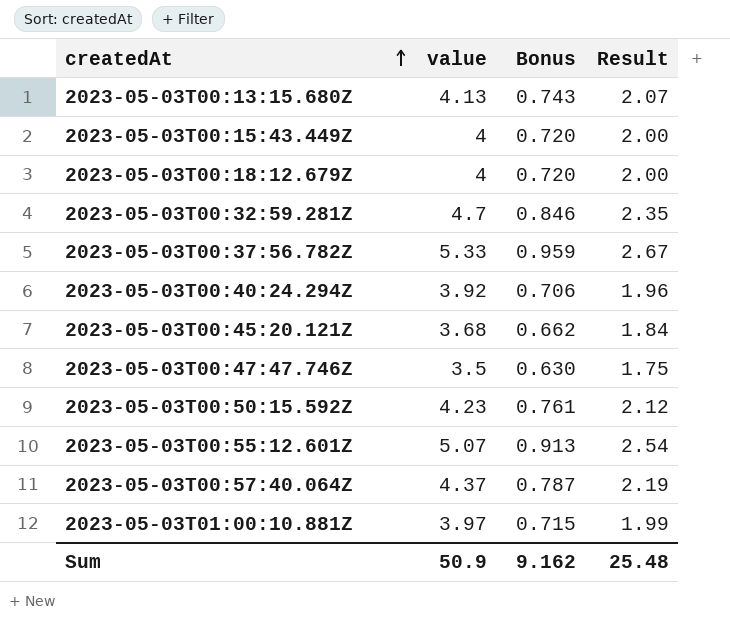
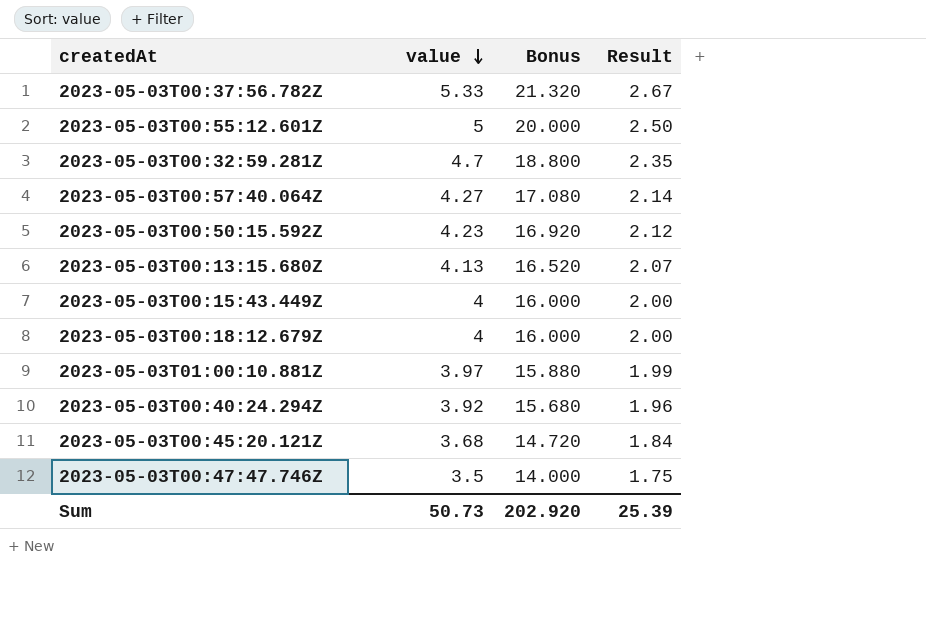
row order: createdAt ascending -> value descending
column Bonus | formula: [value] * 0.18 -> [value] * 4
2023-05-03T00:55:12.601Z | value: 5.07 -> 5
2023-05-03T00:55:12.601Z | Result: 2.54 -> 2.50
2023-05-03T00:57:40.064Z | value: 4.37 -> 4.27
2023-05-03T00:57:40.064Z | Result: 2.19 -> 2.14
Sum | value: 50.9 -> 50.73
Sum | Bonus: 9.162 -> 202.920
Sum | Result: 25.48 -> 25.39

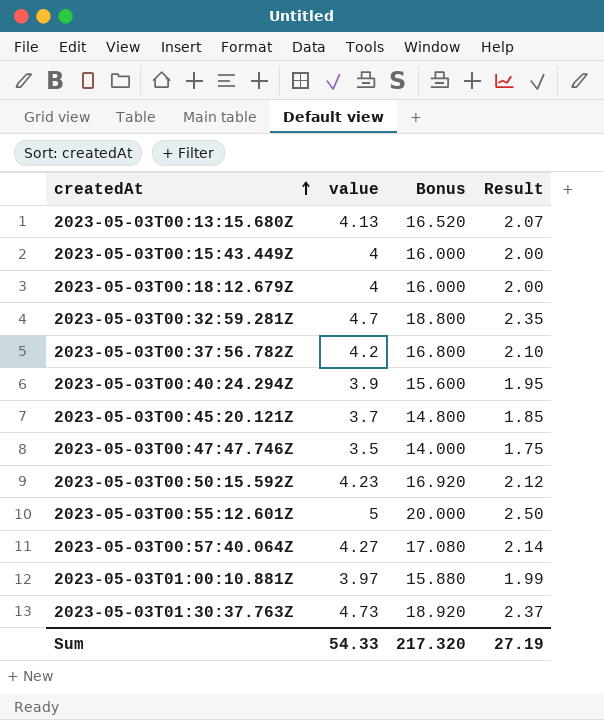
row order: value descending -> createdAt ascending
2023-05-03T00:37:56.782Z | value: 5.33 -> 4.2
2023-05-03T00:37:56.782Z | Bonus: 21.320 -> 16.800
2023-05-03T00:37:56.782Z | Result: 2.67 -> 2.10
2023-05-03T00:40:24.294Z | value: 3.92 -> 3.9
2023-05-03T00:40:24.294Z | Bonus: 15.680 -> 15.600
2023-05-03T00:40:24.294Z | Result: 1.96 -> 1.95
2023-05-03T00:45:20.121Z | value: 3.68 -> 3.7
2023-05-03T00:45:20.121Z | Bonus: 14.720 -> 14.800
2023-05-03T00:45:20.121Z | Result: 1.84 -> 1.85
row 2023-05-03T01:30:37.763Z: none -> 4.73 | 18.920 | 2.37
Sum | value: 50.73 -> 54.33
Sum | Bonus: 202.920 -> 217.320
Sum | Result: 25.39 -> 27.19

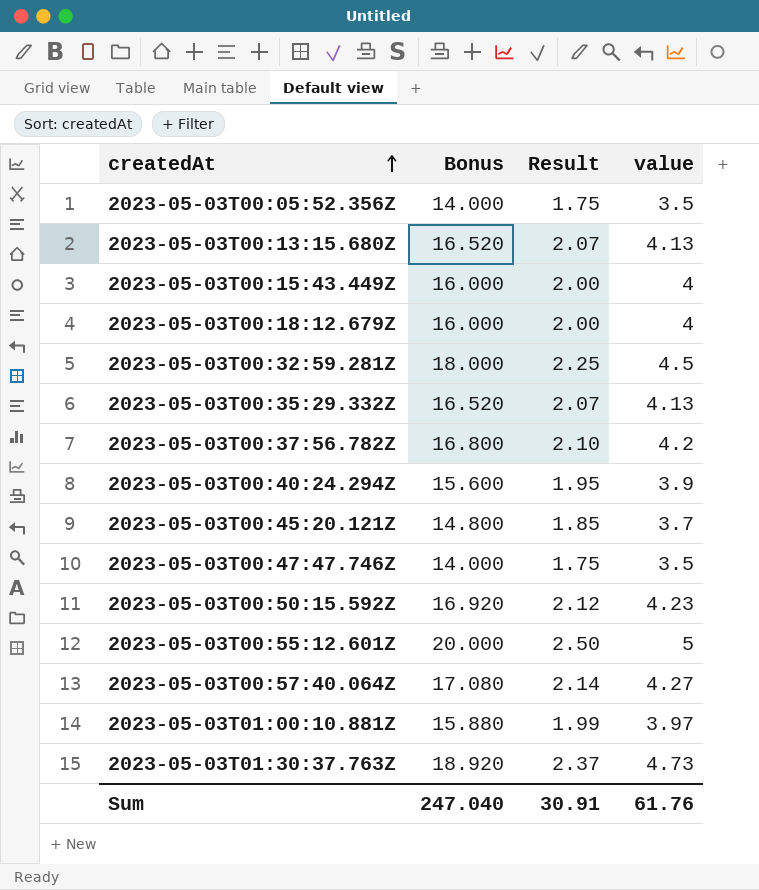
column value | position: 2 -> 4
row 2023-05-03T00:05:52.356Z: none -> 14.000 | 1.75 | 3.5
2023-05-03T00:32:59.281Z | Bonus: 18.800 -> 18.000
2023-05-03T00:32:59.281Z | Result: 2.35 -> 2.25
2023-05-03T00:32:59.281Z | value: 4.7 -> 4.5
row 2023-05-03T00:35:29.332Z: none -> 16.520 | 2.07 | 4.13
Sum | Bonus: 217.320 -> 247.040
Sum | Result: 27.19 -> 30.91
Sum | value: 54.33 -> 61.76

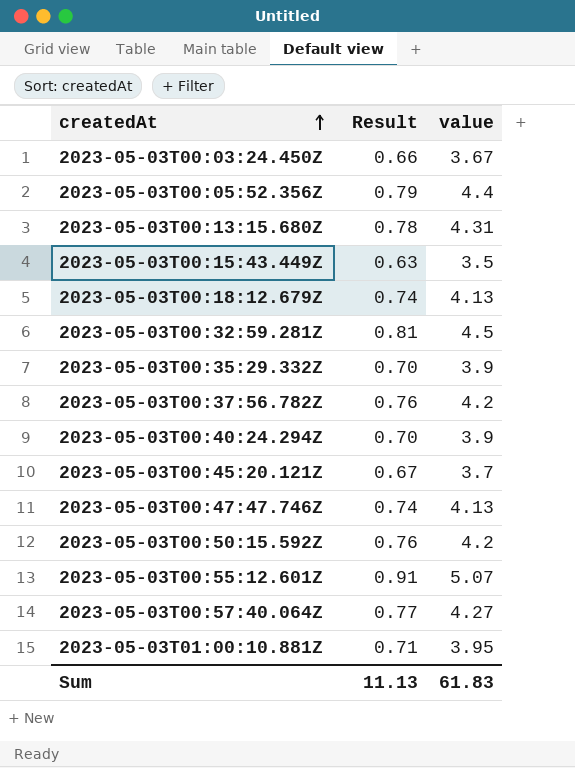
column Bonus | formula: [value] * 4 -> none
column Result | formula: [value] * 0.5 -> [value] * 0.18
row 2023-05-03T01:30:37.763Z: 18.920 | 2.37 | 4.73 -> none
row 2023-05-03T00:03:24.450Z: none -> 0.66 | 3.67
2023-05-03T00:05:52.356Z | value: 3.5 -> 4.4
2023-05-03T00:13:15.680Z | value: 4.13 -> 4.31
2023-05-03T00:15:43.449Z | value: 4 -> 3.5
2023-05-03T00:18:12.679Z | value: 4 -> 4.13
2023-05-03T00:35:29.332Z | value: 4.13 -> 3.9
2023-05-03T00:47:47.746Z | value: 3.5 -> 4.13
2023-05-03T00:50:15.592Z | value: 4.23 -> 4.2
2023-05-03T00:55:12.601Z | value: 5 -> 5.07
2023-05-03T01:00:10.881Z | value: 3.97 -> 3.95
Sum | Result: 30.91 -> 11.13
Sum | value: 61.76 -> 61.83

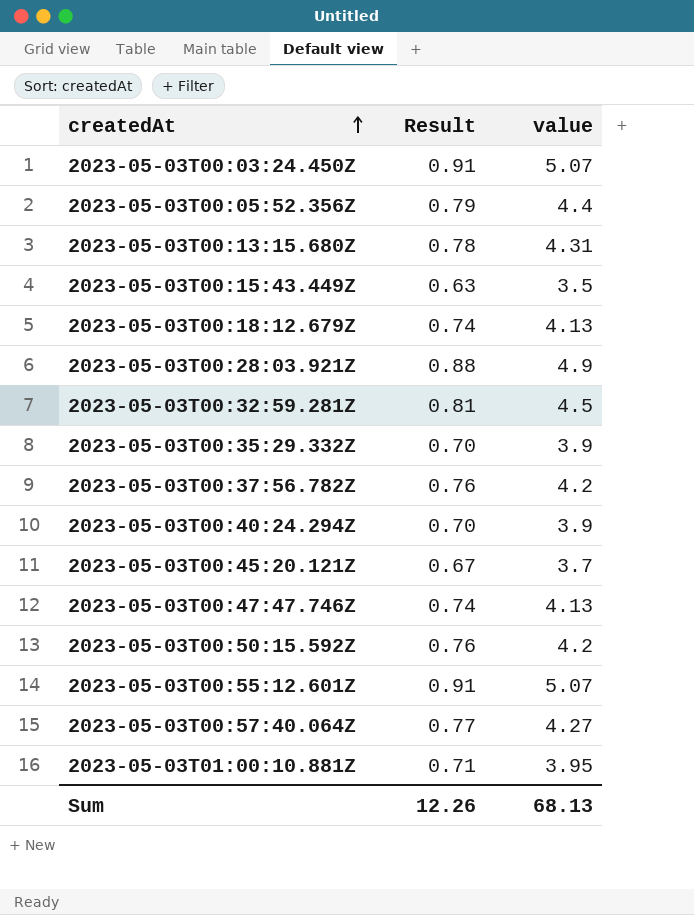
2023-05-03T00:03:24.450Z | Result: 0.66 -> 0.91
2023-05-03T00:03:24.450Z | value: 3.67 -> 5.07
row 2023-05-03T00:28:03.921Z: none -> 0.88 | 4.9
Sum | Result: 11.13 -> 12.26
Sum | value: 61.83 -> 68.13

